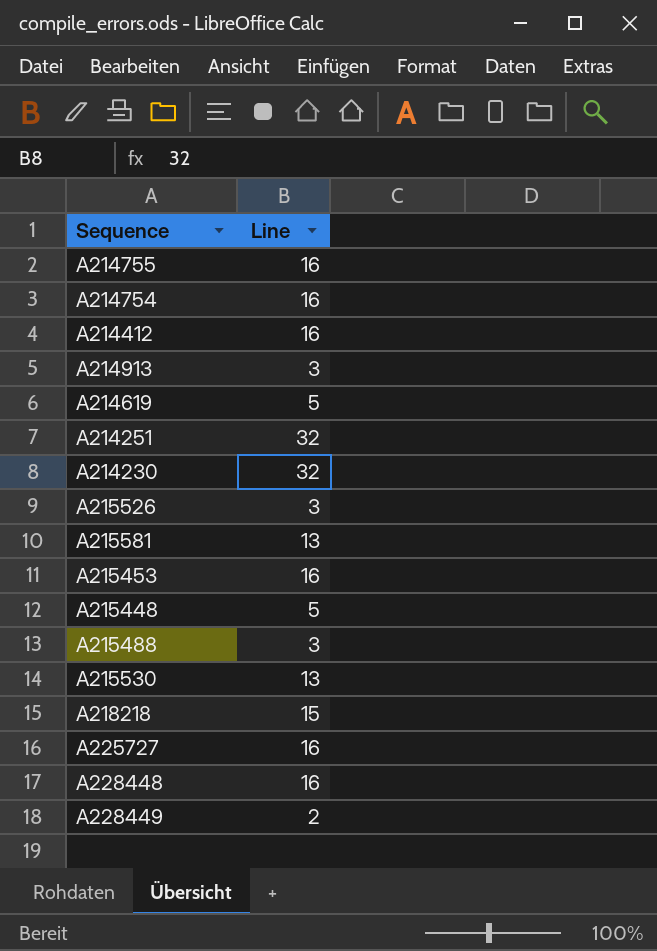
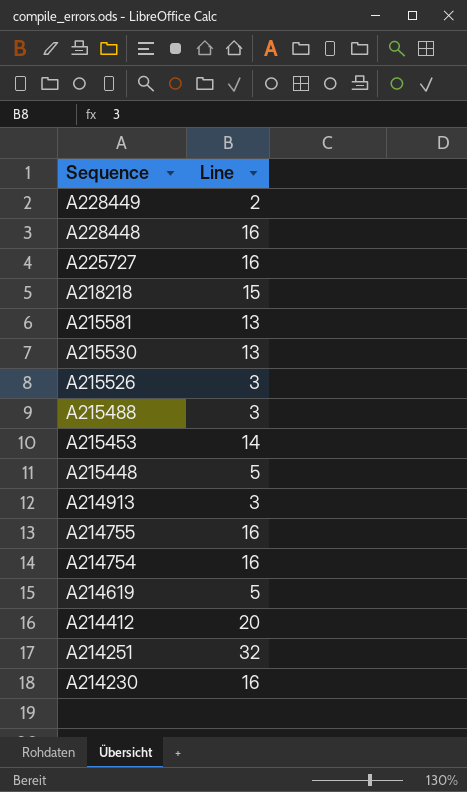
row order: none -> Sequence descending
A215453 | Line: 16 -> 14
A214412 | Line: 16 -> 20
A214230 | Line: 32 -> 16

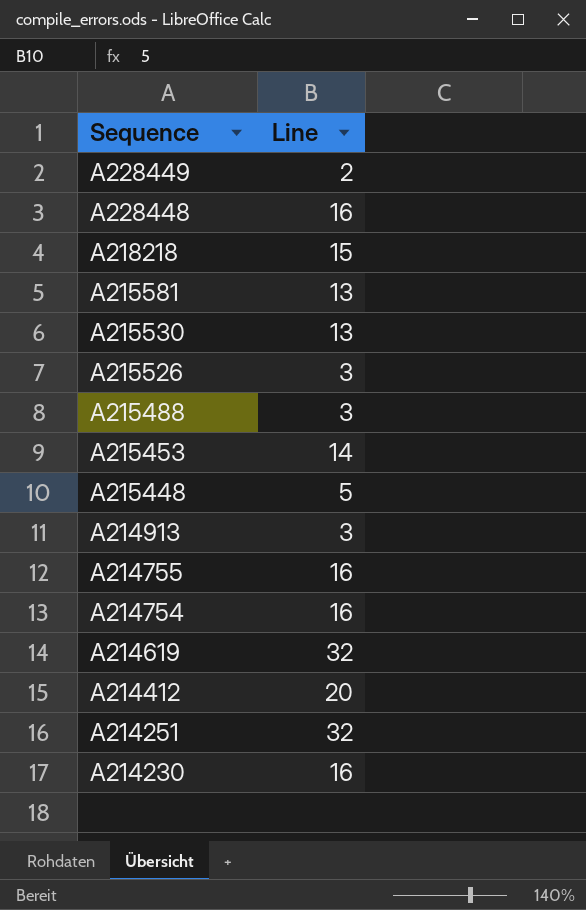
row A225727: 16 -> none
A214619 | Line: 5 -> 32

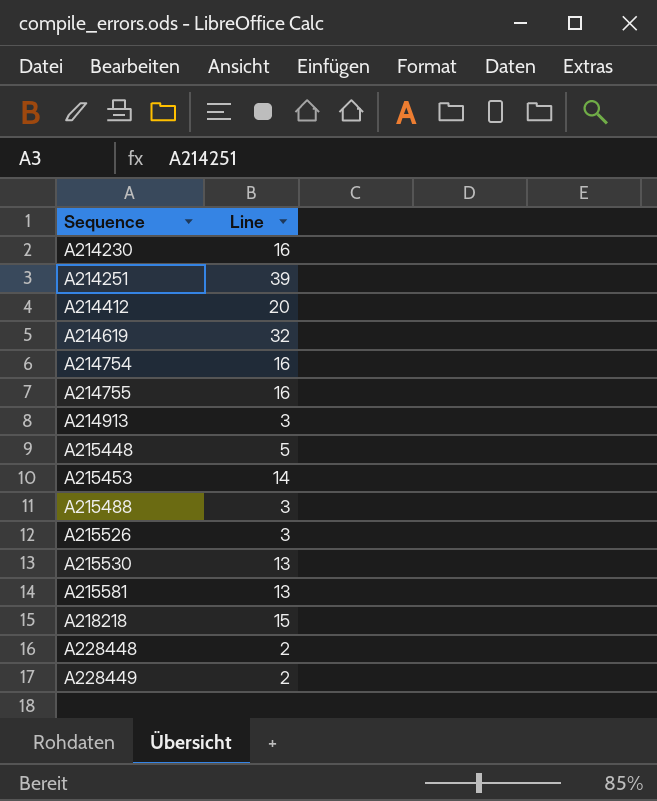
row order: Sequence descending -> Sequence ascending
A214251 | Line: 32 -> 39
A228448 | Line: 16 -> 2

